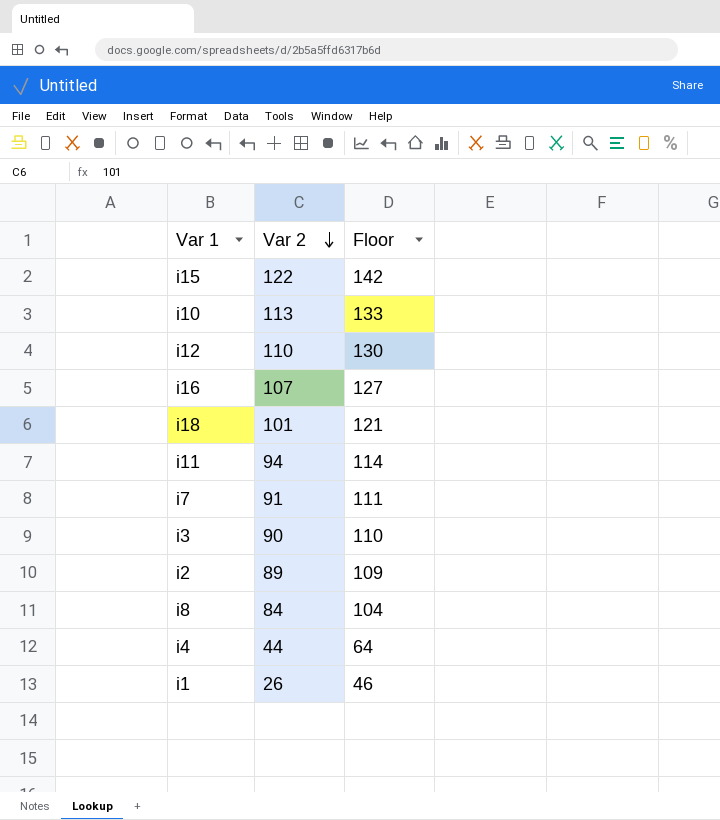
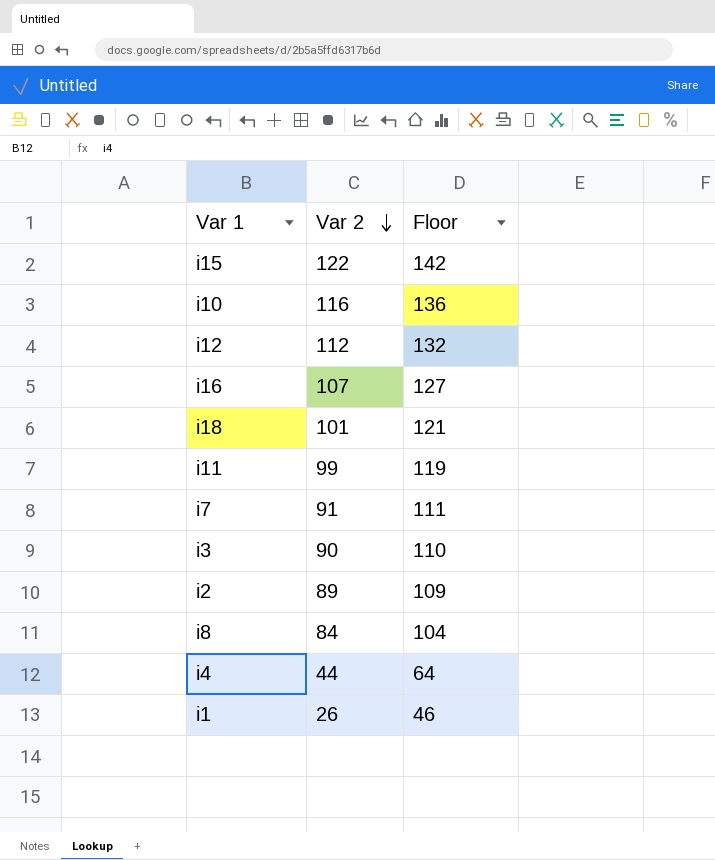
i10 | Var 2: 113 -> 116
i10 | Floor: 133 -> 136
i12 | Var 2: 110 -> 112
i12 | Floor: 130 -> 132
i11 | Var 2: 94 -> 99
i11 | Floor: 114 -> 119

